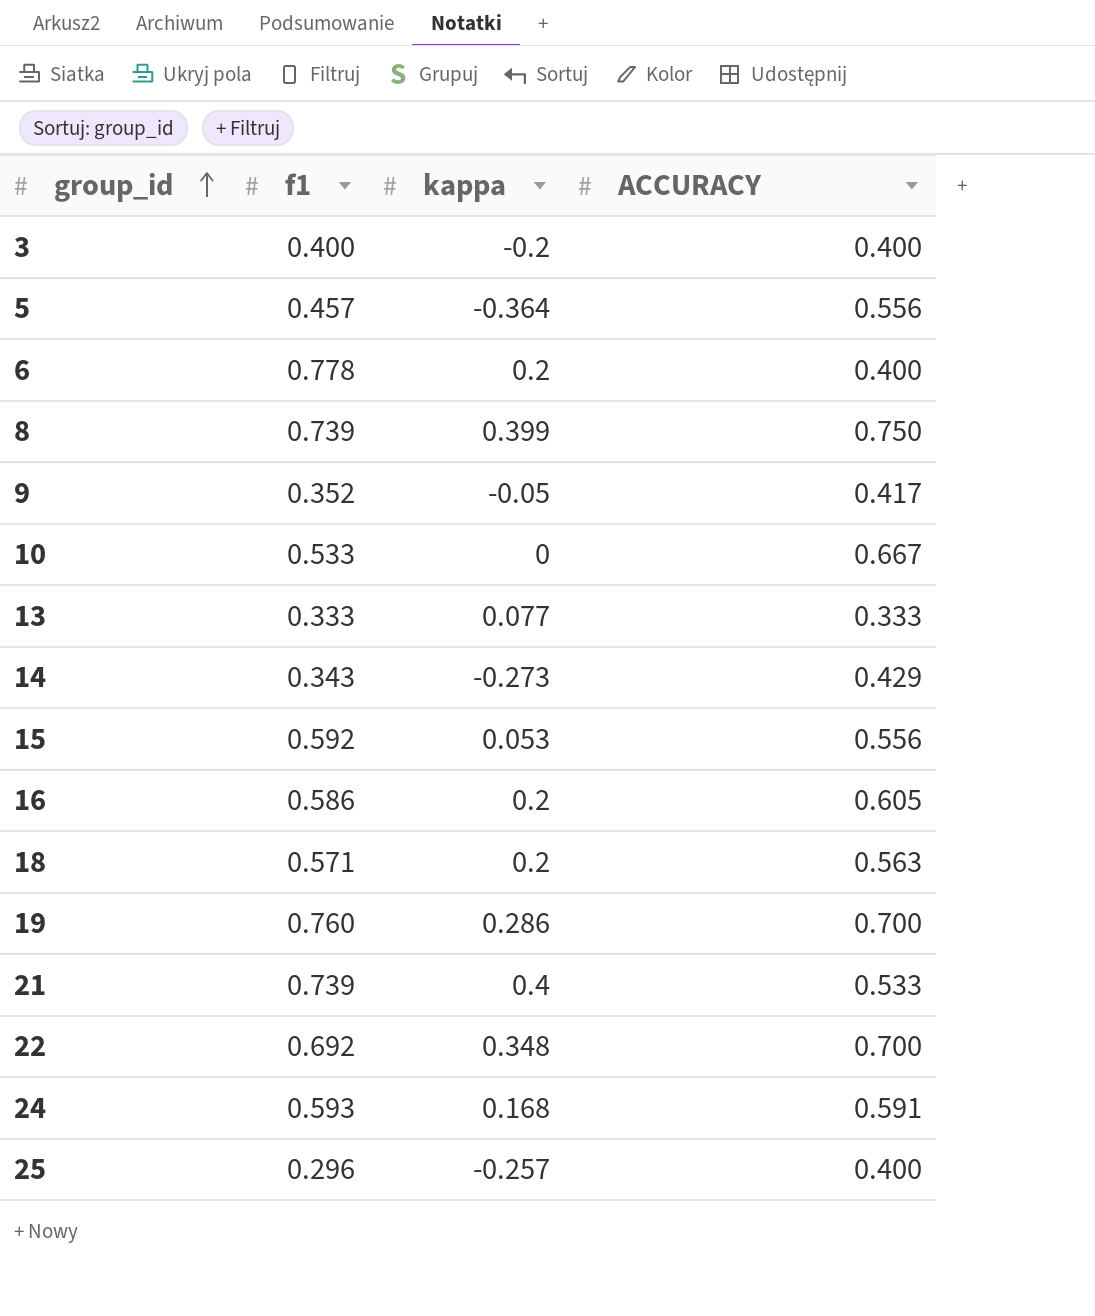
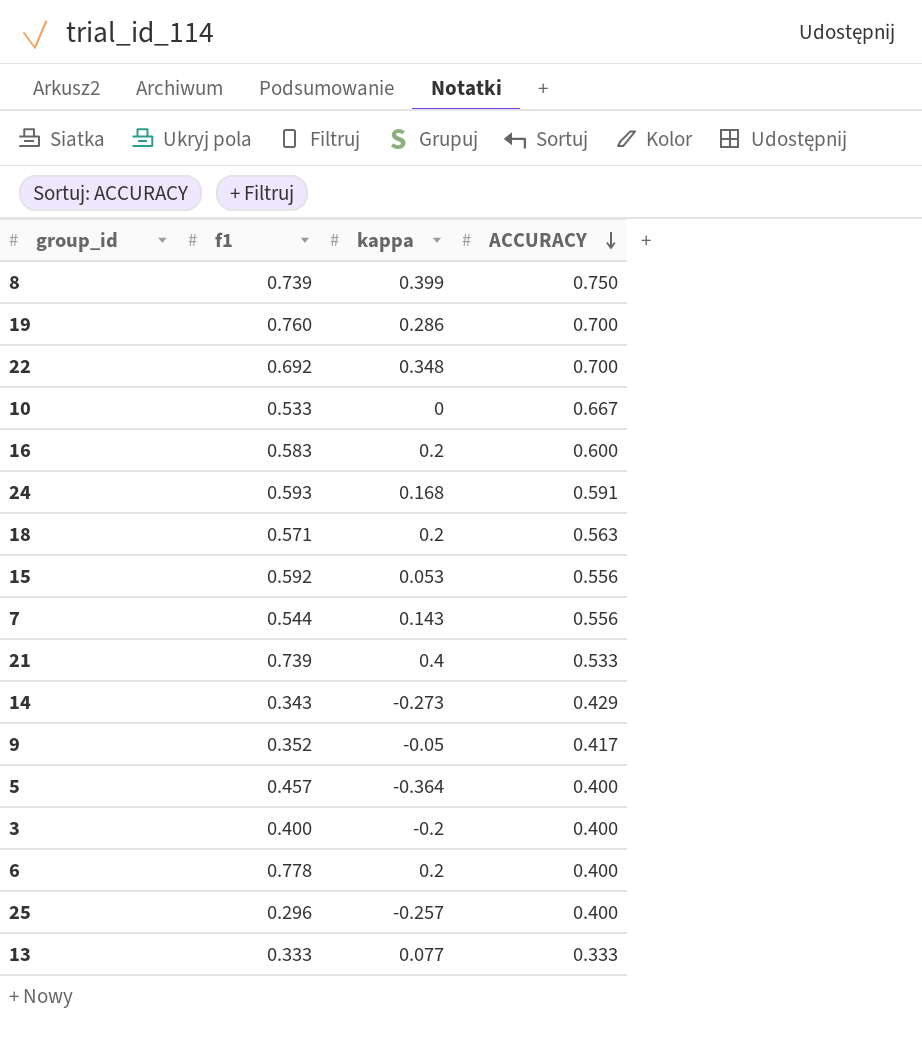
row order: group_id ascending -> ACCURACY descending
16 | f1: 0.586 -> 0.583
16 | ACCURACY: 0.605 -> 0.600
row 7: none -> 0.544 | 0.143 | 0.556
5 | ACCURACY: 0.556 -> 0.400

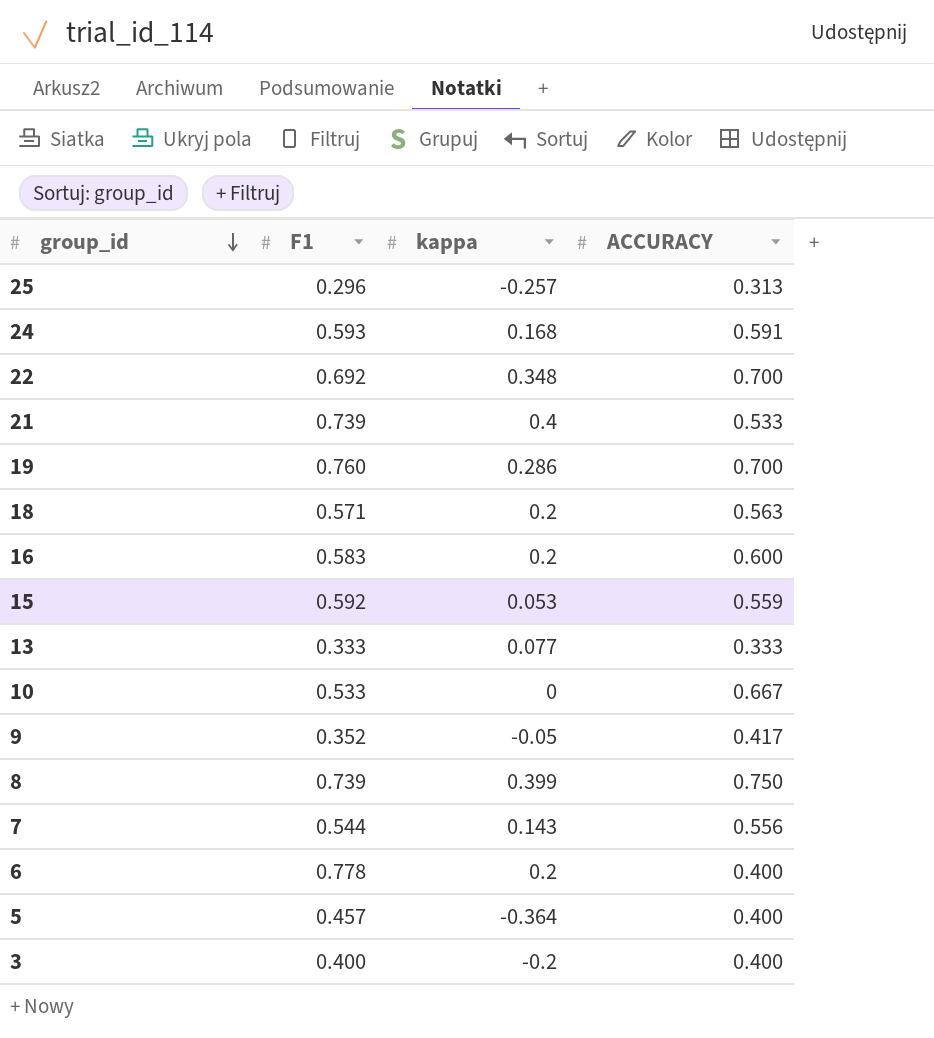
row order: ACCURACY descending -> group_id descending
column name: f1 -> F1
row 14: 0.343 | -0.273 | 0.429 -> none
25 | ACCURACY: 0.400 -> 0.313
15 | ACCURACY: 0.556 -> 0.559

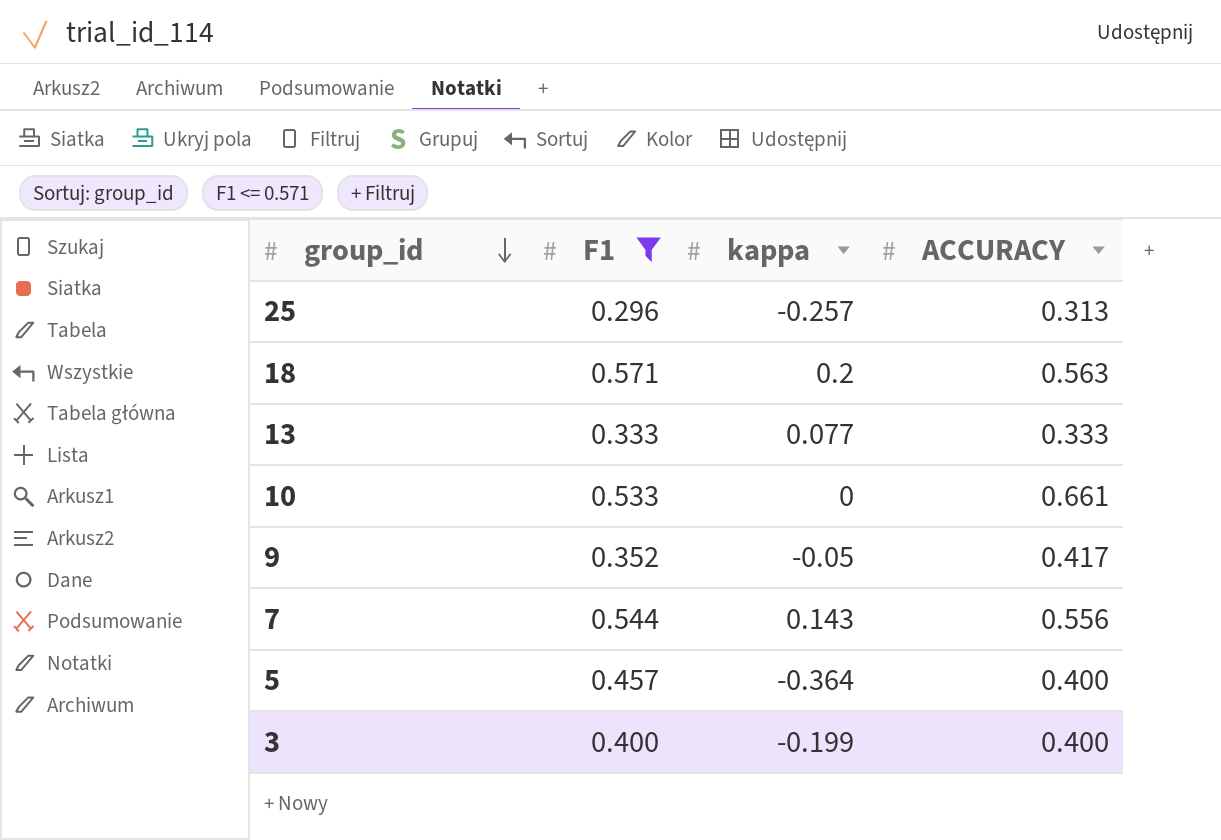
filter: none -> F1 <= 0.571
10 | ACCURACY: 0.667 -> 0.661
3 | kappa: -0.2 -> -0.199

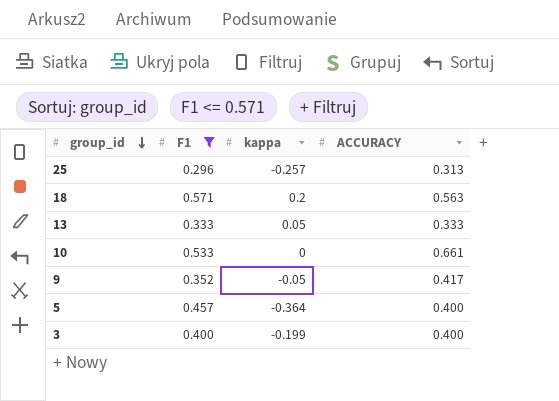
row 7: 0.544 | 0.143 | 0.556 -> none
13 | kappa: 0.077 -> 0.05

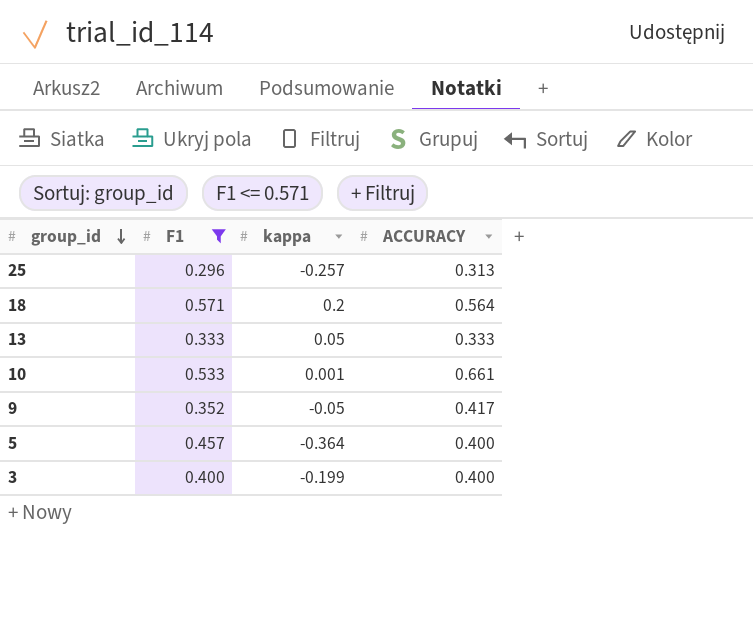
18 | ACCURACY: 0.563 -> 0.564
10 | kappa: 0 -> 0.001

